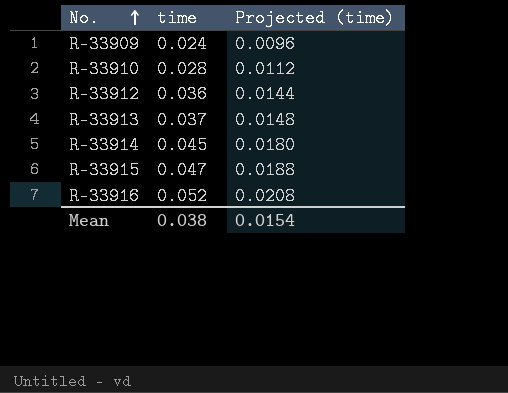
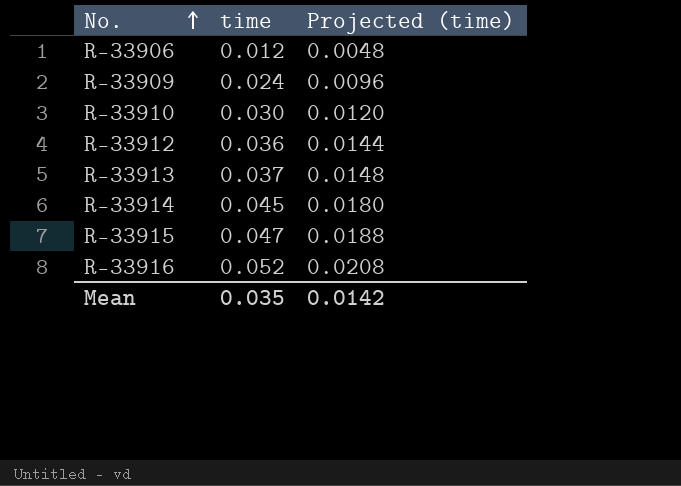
row R-33906: none -> 0.012 | 0.0048
R-33910 | time: 0.028 -> 0.030
R-33910 | Projected (time): 0.0112 -> 0.0120
Mean | time: 0.038 -> 0.035
Mean | Projected (time): 0.0154 -> 0.0142

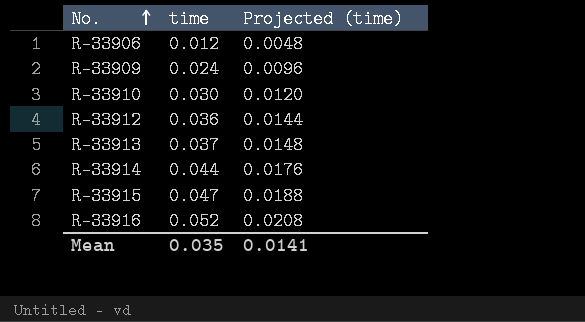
R-33914 | time: 0.045 -> 0.044
R-33914 | Projected (time): 0.0180 -> 0.0176
Mean | Projected (time): 0.0142 -> 0.0141

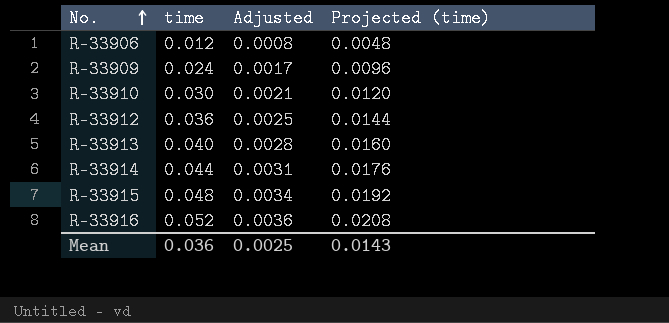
column Adjusted | formula: none -> [time] * 0.07
R-33913 | time: 0.037 -> 0.040
R-33913 | Projected (time): 0.0148 -> 0.0160
R-33915 | time: 0.047 -> 0.048
R-33915 | Projected (time): 0.0188 -> 0.0192
Mean | time: 0.035 -> 0.036
Mean | Projected (time): 0.0141 -> 0.0143

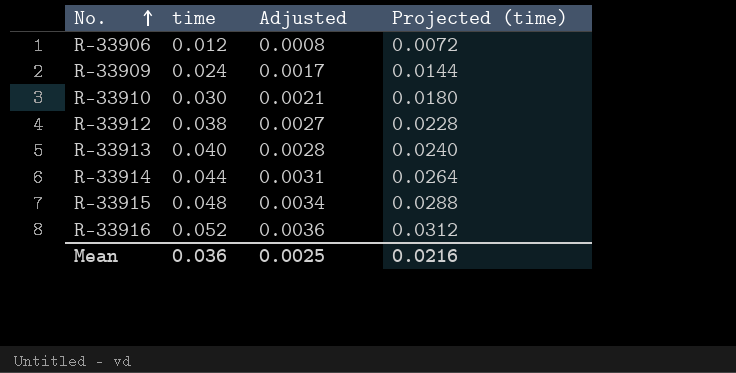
column Projected (time) | formula: [time] * 0.4 -> [time] * 0.6
R-33912 | time: 0.036 -> 0.038
R-33912 | Adjusted: 0.0025 -> 0.0027
Mean | Projected (time): 0.0143 -> 0.0216

